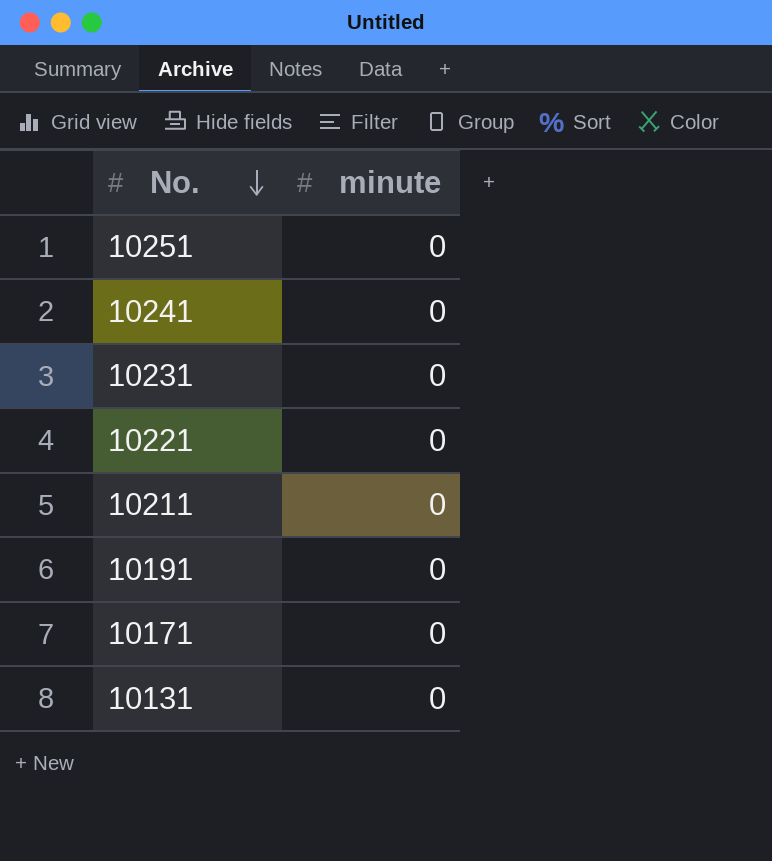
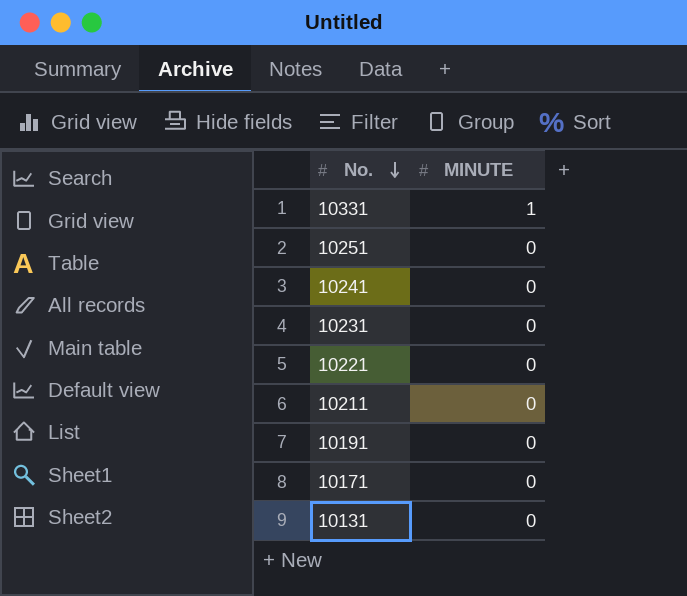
column name: minute -> MINUTE
row 10331: none -> 1

